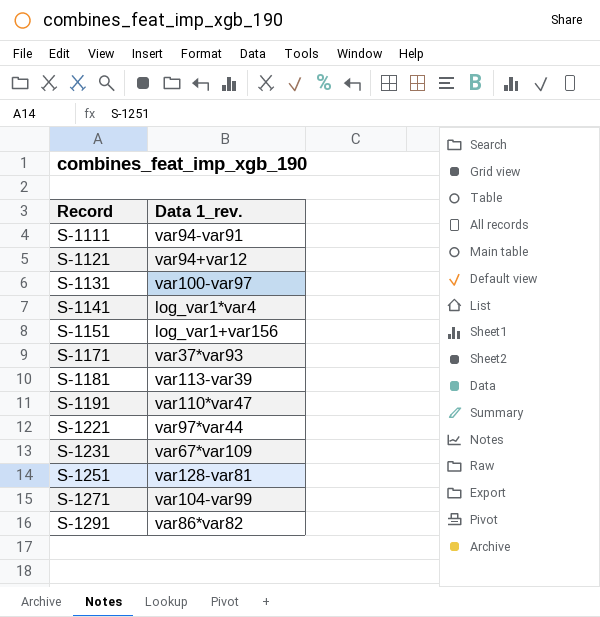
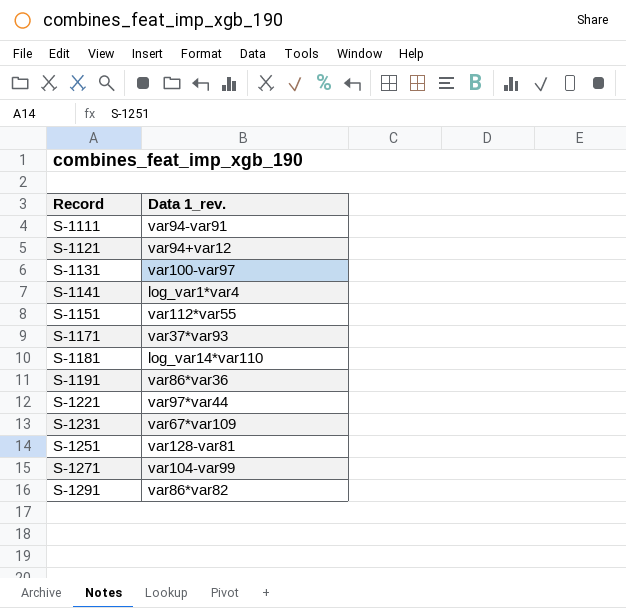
S-1151 | Data 1_rev.: log_var1+var156 -> var112*var55
S-1181 | Data 1_rev.: var113-var39 -> log_var14*var110
S-1191 | Data 1_rev.: var110*var47 -> var86*var36

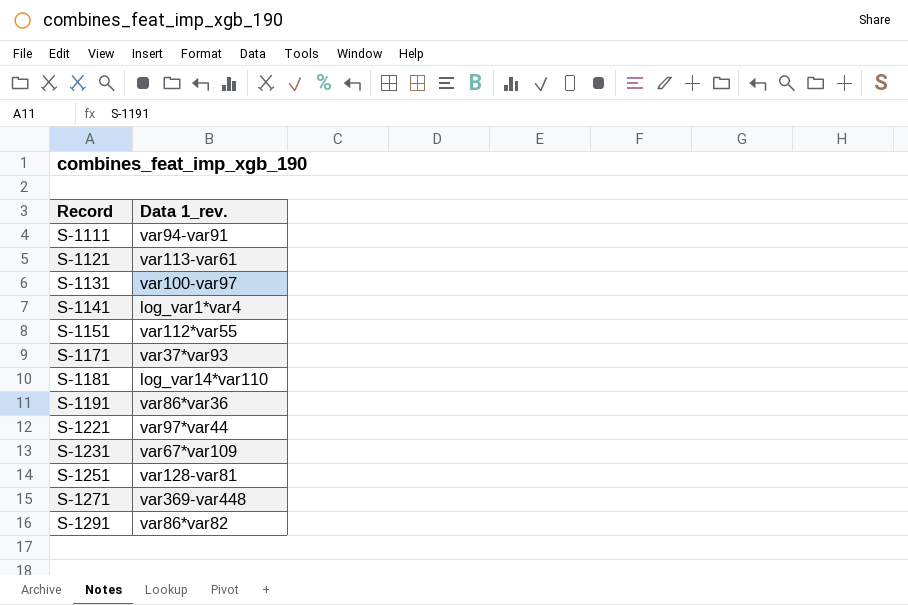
S-1121 | Data 1_rev.: var94+var12 -> var113-var61
S-1271 | Data 1_rev.: var104-var99 -> var369-var448

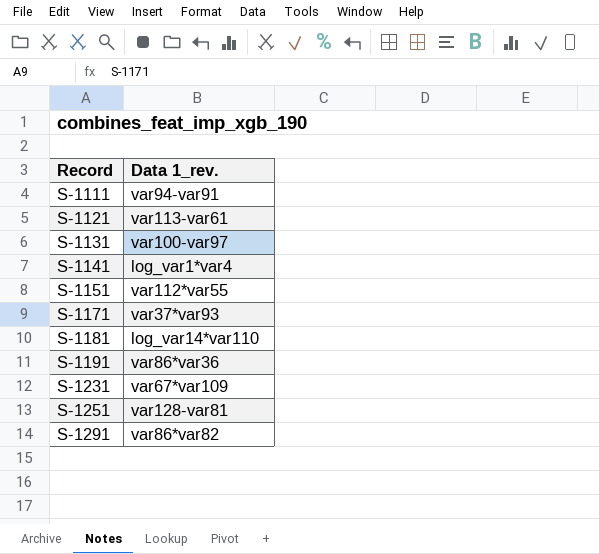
row S-1221: var97*var44 -> none
row S-1271: var369-var448 -> none

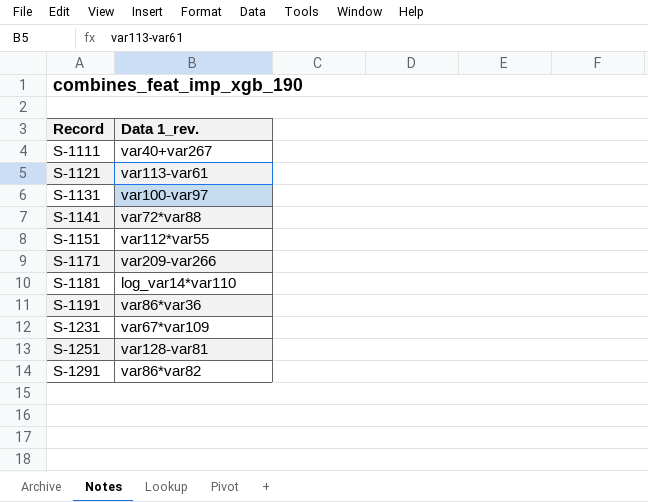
S-1111 | Data 1_rev.: var94-var91 -> var40+var267
S-1141 | Data 1_rev.: log_var1*var4 -> var72*var88
S-1171 | Data 1_rev.: var37*var93 -> var209-var266

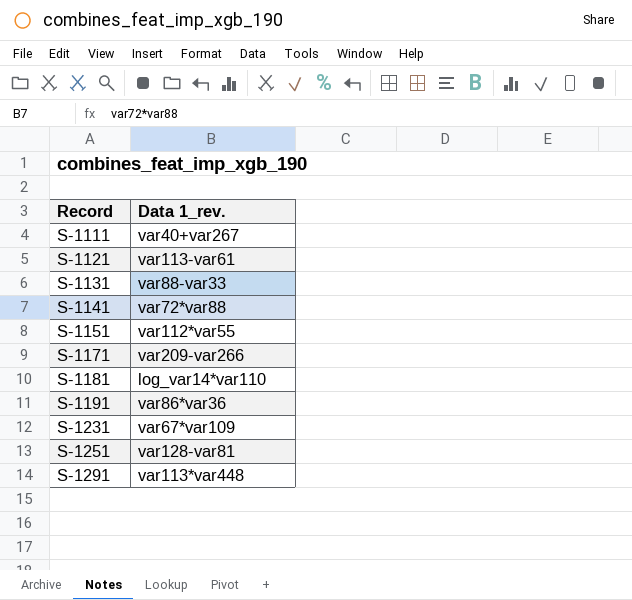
S-1131 | Data 1_rev.: var100-var97 -> var88-var33
S-1291 | Data 1_rev.: var86*var82 -> var113*var448

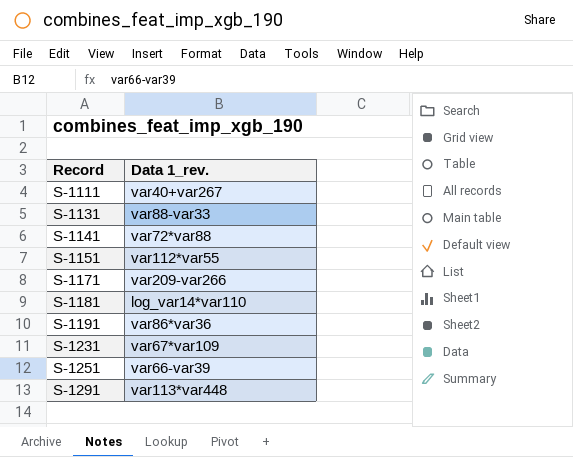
row S-1121: var113-var61 -> none
S-1251 | Data 1_rev.: var128-var81 -> var66-var39

